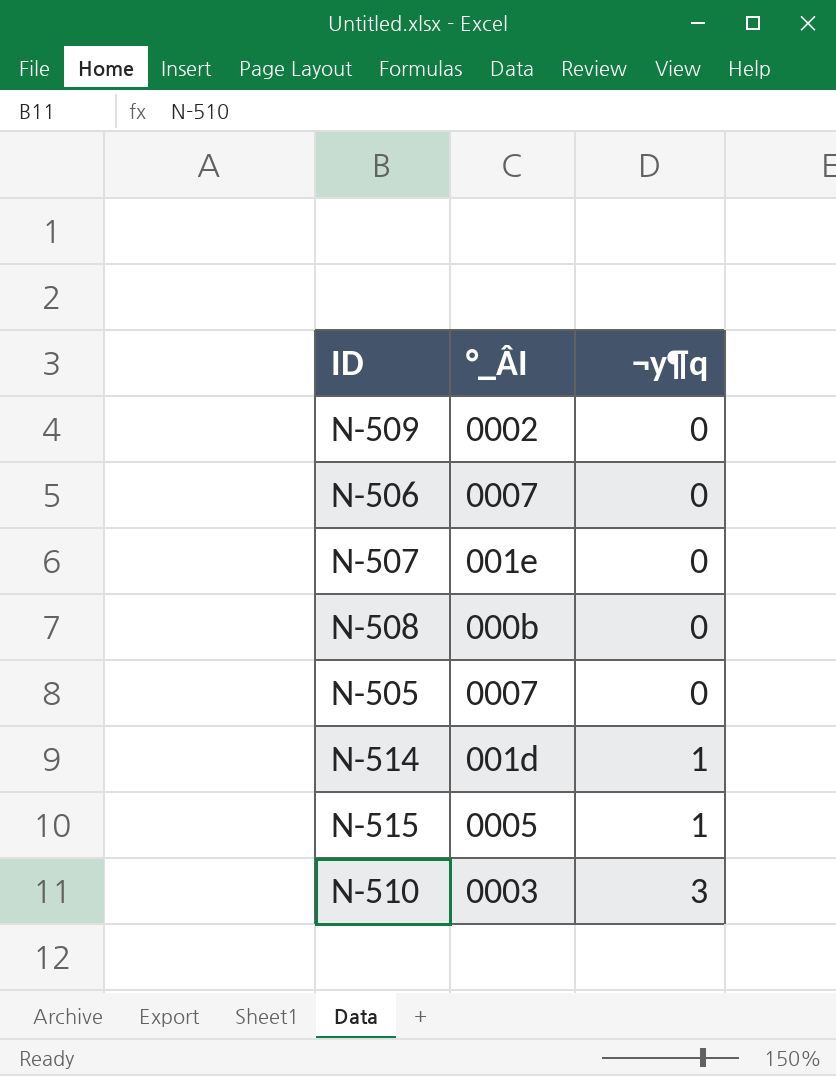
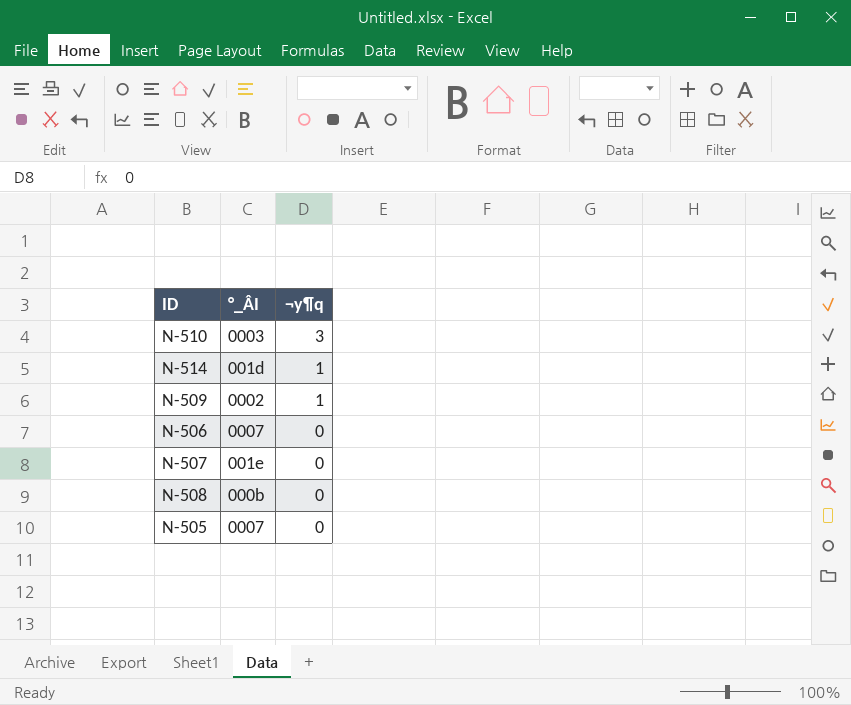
row order: ¬y¶q ascending -> ¬y¶q descending
row N-515: 0005 | 1 -> none
N-509 | ¬y¶q: 0 -> 1

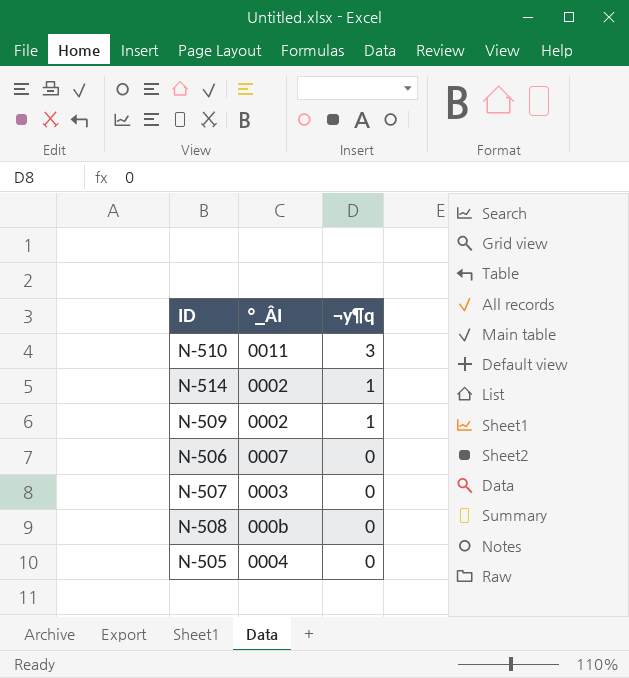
N-510 | °_ÂI: 0003 -> 0011
N-514 | °_ÂI: 001d -> 0002
N-507 | °_ÂI: 001e -> 0003
N-505 | °_ÂI: 0007 -> 0004

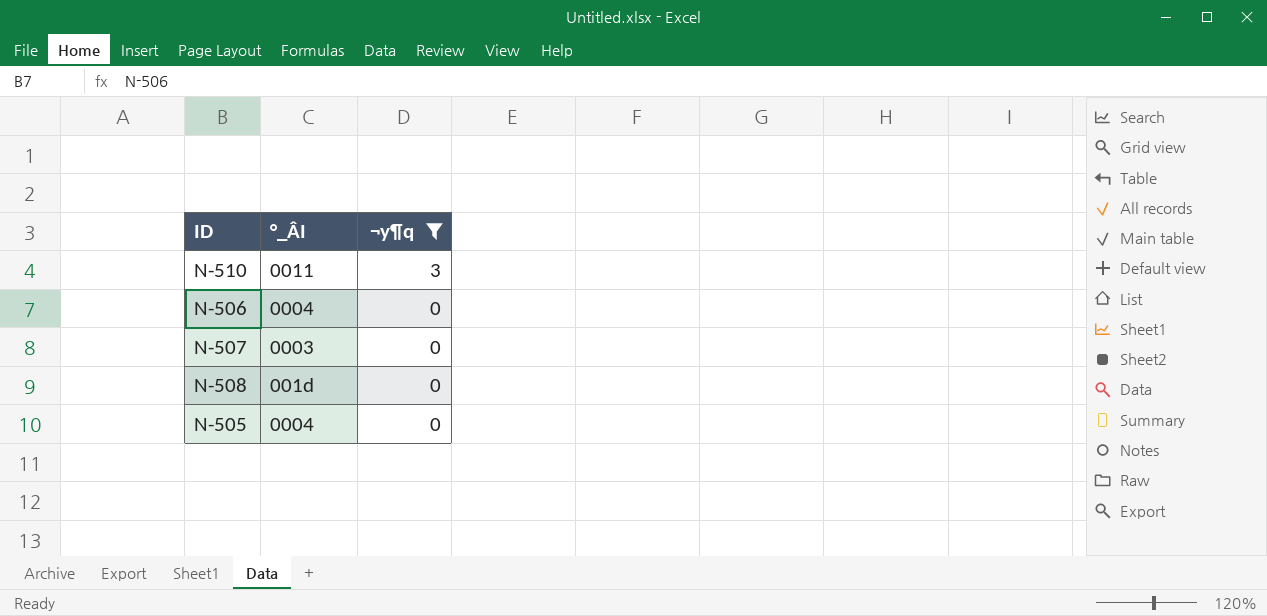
filter: none -> ¬y¶q != 1
N-506 | °_ÂI: 0007 -> 0004
N-508 | °_ÂI: 000b -> 001d

